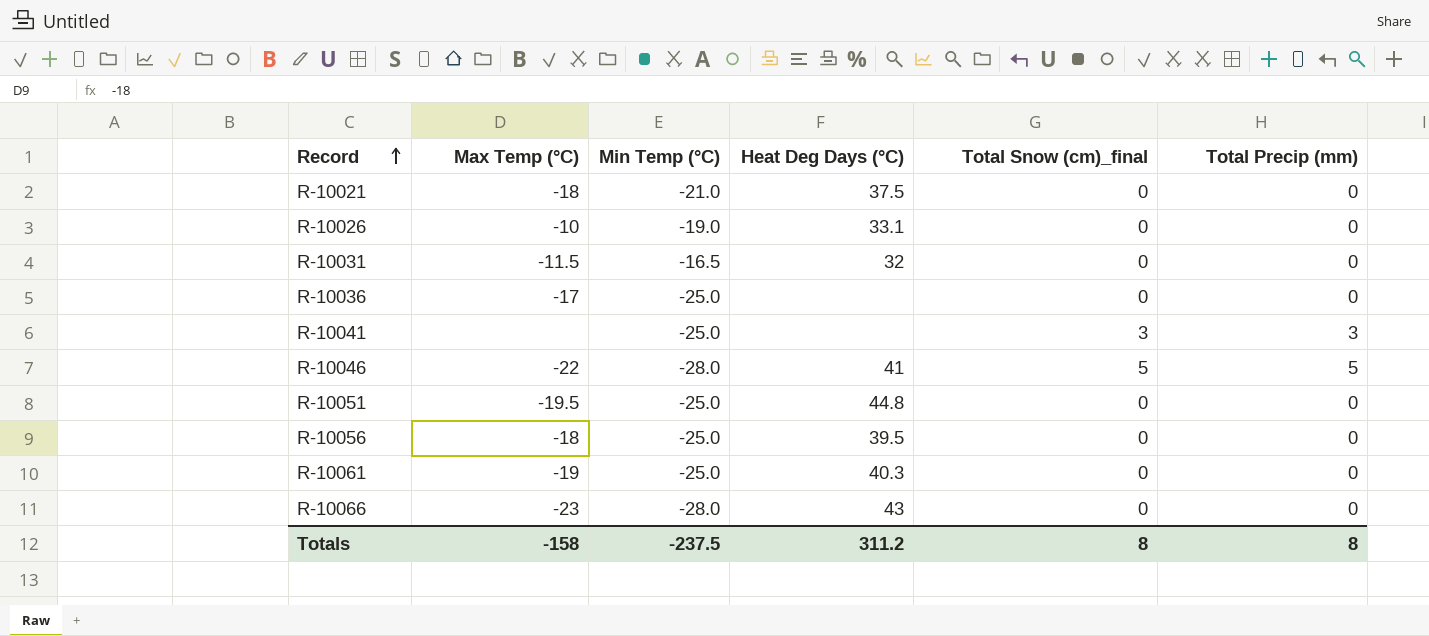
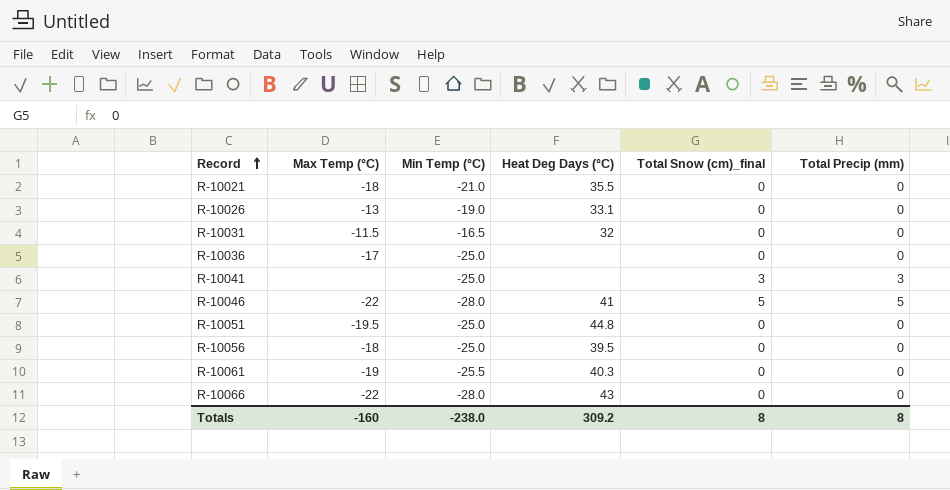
R-10021 | Heat Deg Days (°C): 37.5 -> 35.5
R-10026 | Max Temp (°C): -10 -> -13
R-10061 | Min Temp (°C): -25.0 -> -25.5
R-10066 | Max Temp (°C): -23 -> -22
Totals | Max Temp (°C): -158 -> -160
Totals | Min Temp (°C): -237.5 -> -238.0
Totals | Heat Deg Days (°C): 311.2 -> 309.2

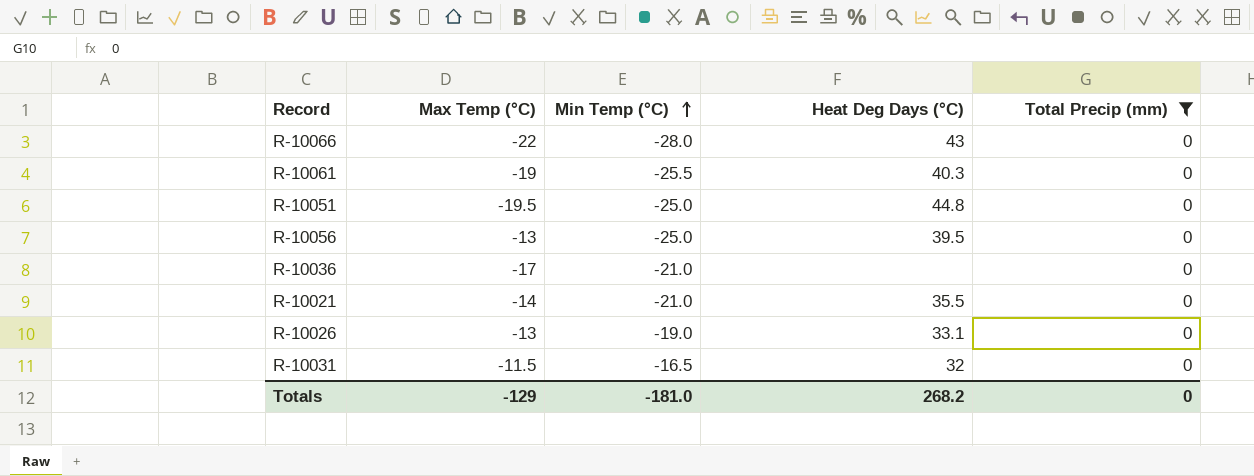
filter: none -> Total Precip (mm) = 0
row order: Record ascending -> Min Temp (°C) ascending
column Total Snow (cm)_final | position: 5 -> none
R-10056 | Max Temp (°C): -18 -> -13
R-10036 | Min Temp (°C): -25.0 -> -21.0
R-10021 | Max Temp (°C): -18 -> -14
Totals | Max Temp (°C): -160 -> -129
Totals | Min Temp (°C): -238.0 -> -181.0
Totals | Heat Deg Days (°C): 309.2 -> 268.2
Totals | Total Precip (mm): 8 -> 0

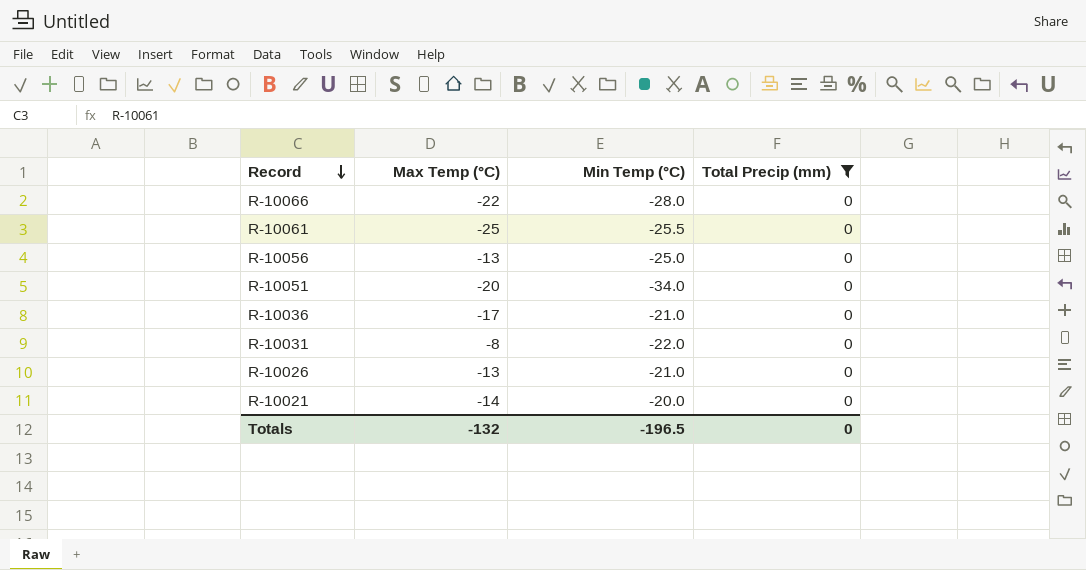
row order: Min Temp (°C) ascending -> Record descending
column Heat Deg Days (°C) | position: 4 -> none
R-10061 | Max Temp (°C): -19 -> -25
R-10051 | Max Temp (°C): -19.5 -> -20
R-10051 | Min Temp (°C): -25.0 -> -34.0
R-10031 | Max Temp (°C): -11.5 -> -8
R-10031 | Min Temp (°C): -16.5 -> -22.0
R-10026 | Min Temp (°C): -19.0 -> -21.0
R-10021 | Min Temp (°C): -21.0 -> -20.0
Totals | Max Temp (°C): -129 -> -132
Totals | Min Temp (°C): -181.0 -> -196.5

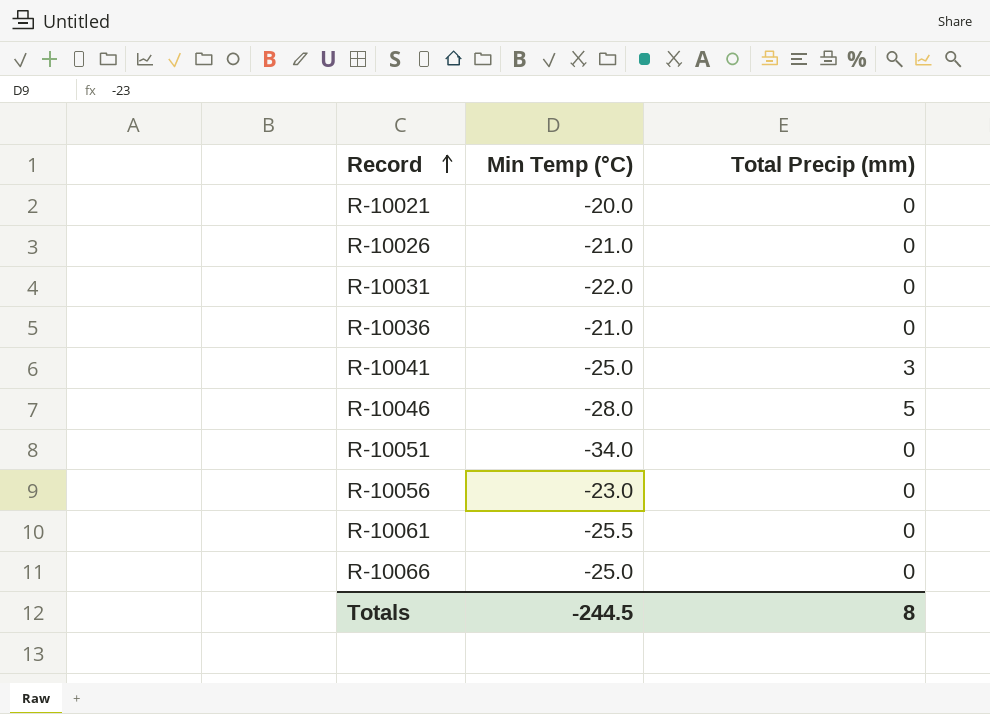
filter: Total Precip (mm) = 0 -> none
row order: Record descending -> Record ascending
column Max Temp (°C) | position: 2 -> none
R-10056 | Min Temp (°C): -25.0 -> -23.0
R-10066 | Min Temp (°C): -28.0 -> -25.0
Totals | Min Temp (°C): -196.5 -> -244.5
Totals | Total Precip (mm): 0 -> 8

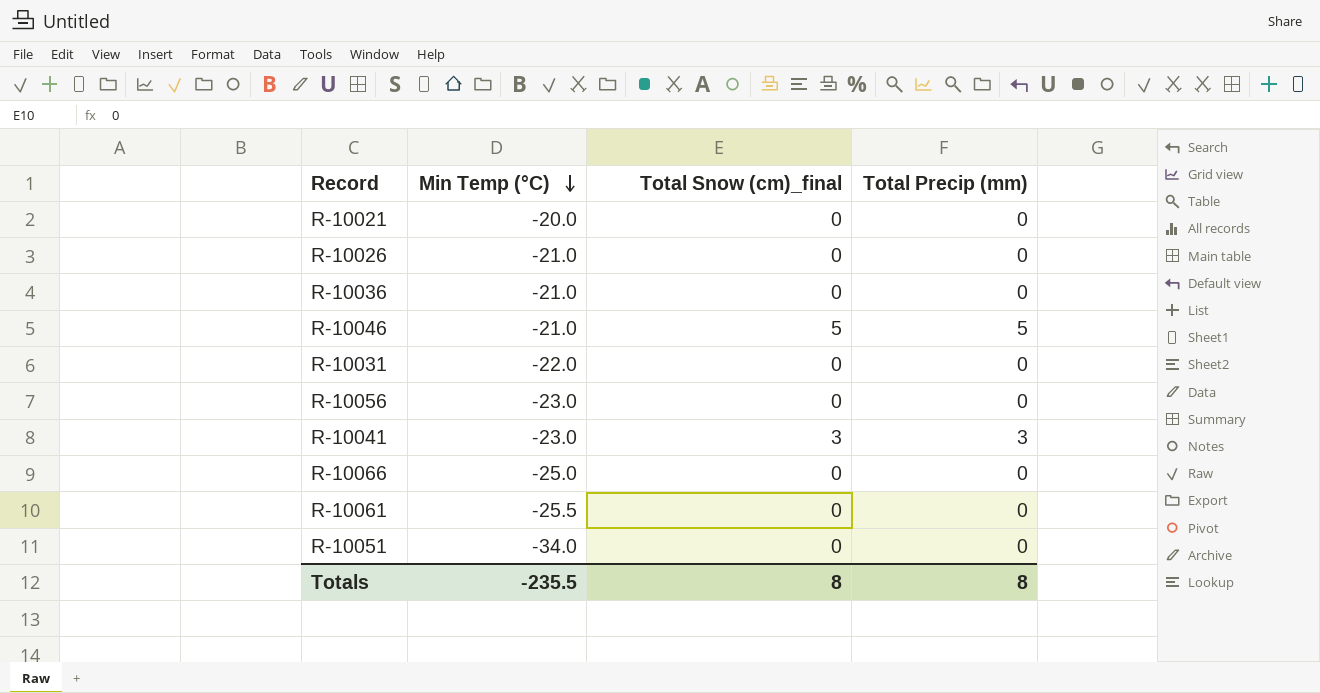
row order: Record ascending -> Min Temp (°C) descending
column Total Snow (cm)_final | position: none -> 3
R-10046 | Min Temp (°C): -28.0 -> -21.0
R-10041 | Min Temp (°C): -25.0 -> -23.0
Totals | Min Temp (°C): -244.5 -> -235.5

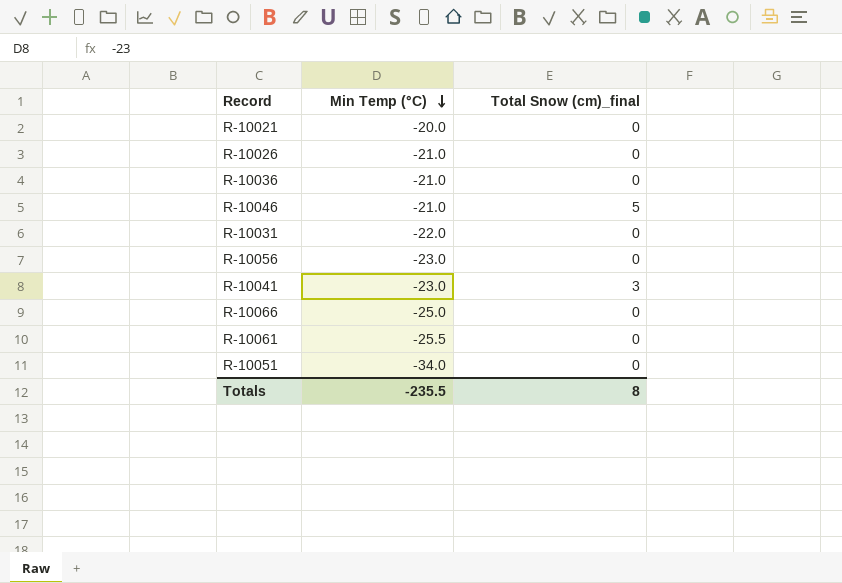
column Total Precip (mm) | position: 4 -> none

